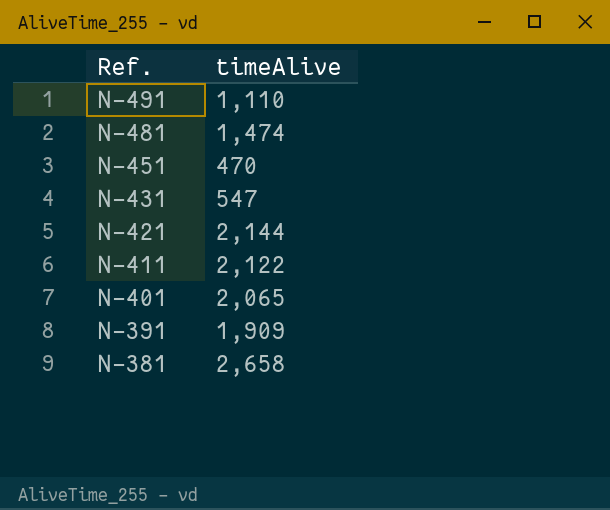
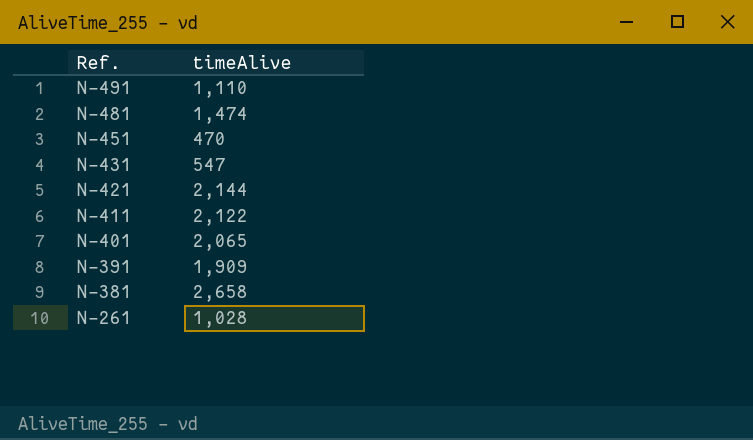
row N-261: none -> 1,028

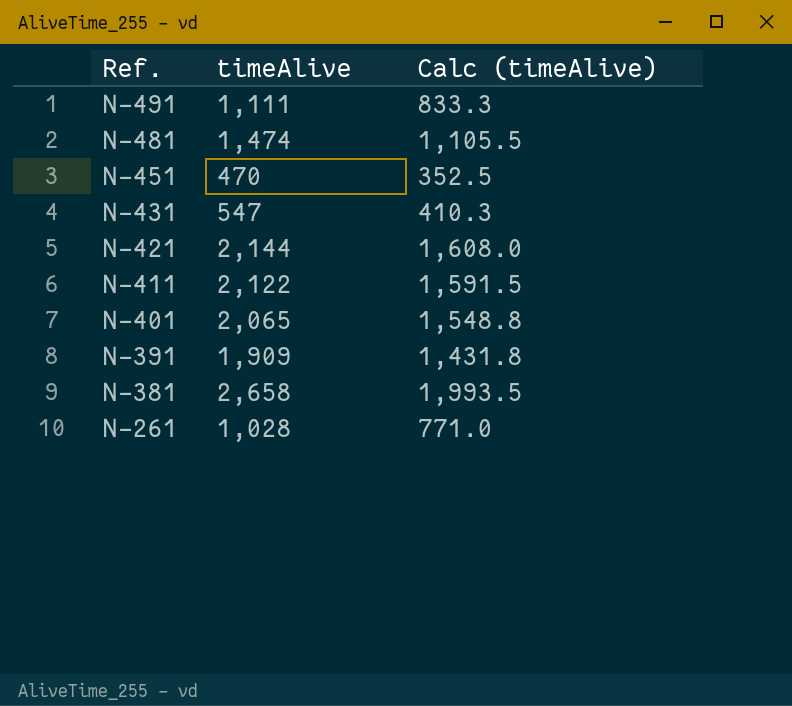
column Calc (timeAlive) | formula: none -> [timeAlive] * 0.75
N-491 | timeAlive: 1,110 -> 1,111

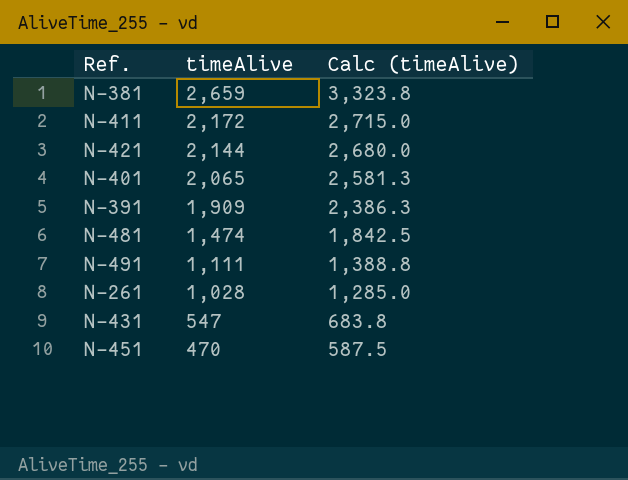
row order: Ref. descending -> timeAlive descending
column Calc (timeAlive) | formula: [timeAlive] * 0.75 -> [timeAlive] * 1.25
N-381 | timeAlive: 2,658 -> 2,659
N-411 | timeAlive: 2,122 -> 2,172

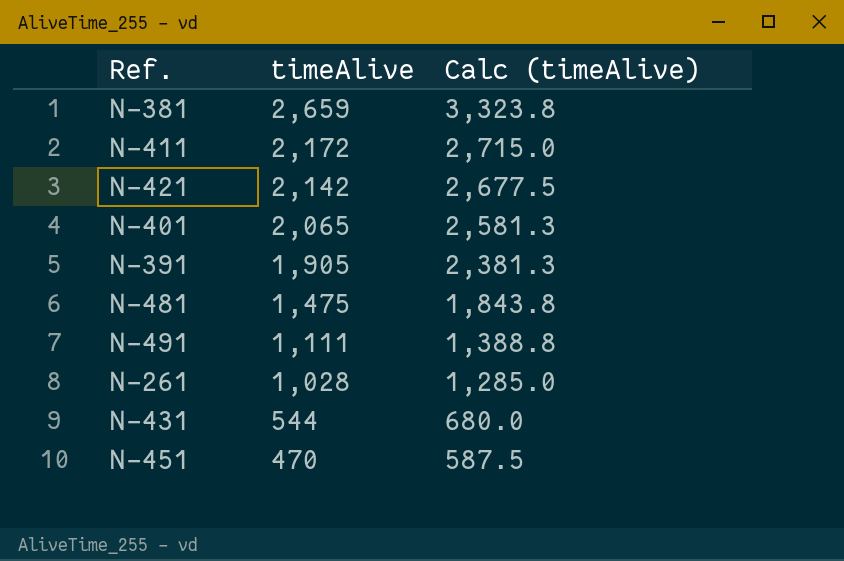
N-421 | timeAlive: 2,144 -> 2,142
N-421 | Calc (timeAlive): 2,680.0 -> 2,677.5
N-391 | timeAlive: 1,909 -> 1,905
N-391 | Calc (timeAlive): 2,386.3 -> 2,381.3
N-481 | timeAlive: 1,474 -> 1,475
N-481 | Calc (timeAlive): 1,842.5 -> 1,843.8
N-431 | timeAlive: 547 -> 544
N-431 | Calc (timeAlive): 683.8 -> 680.0

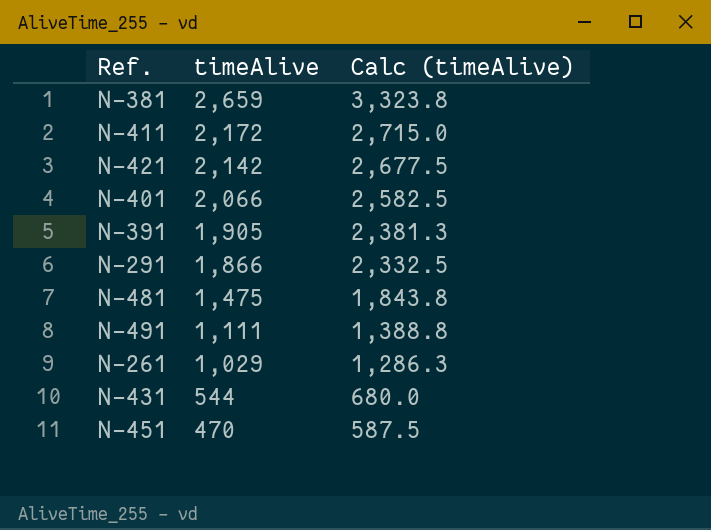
N-401 | timeAlive: 2,065 -> 2,066
N-401 | Calc (timeAlive): 2,581.3 -> 2,582.5
row N-291: none -> 1,866 | 2,332.5
N-261 | timeAlive: 1,028 -> 1,029
N-261 | Calc (timeAlive): 1,285.0 -> 1,286.3

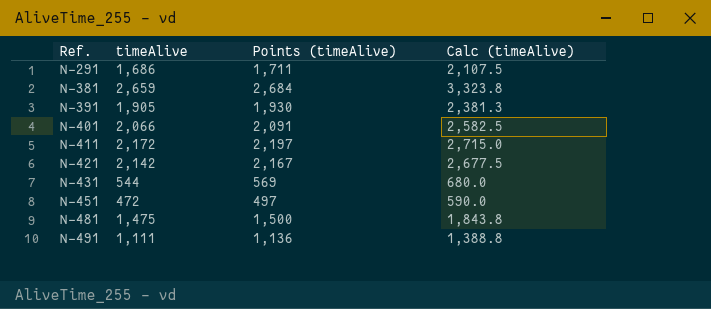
row order: timeAlive descending -> Ref. ascending
column Points (timeAlive) | formula: none -> [timeAlive] + 25
row N-261: 1,029 | 1,286.3 -> none
N-291 | timeAlive: 1,866 -> 1,686
N-291 | Calc (timeAlive): 2,332.5 -> 2,107.5
N-451 | timeAlive: 470 -> 472
N-451 | Calc (timeAlive): 587.5 -> 590.0

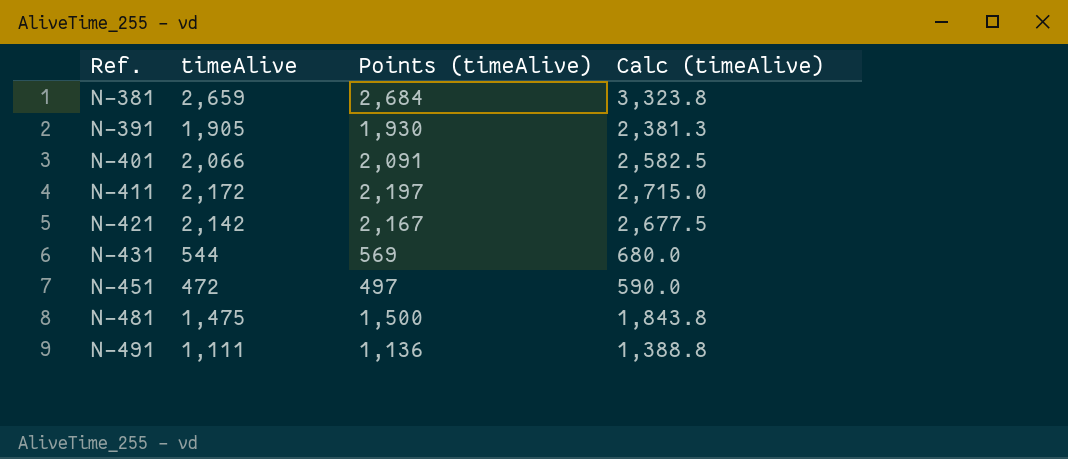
row N-291: 1,686 | 1,711 | 2,107.5 -> none

